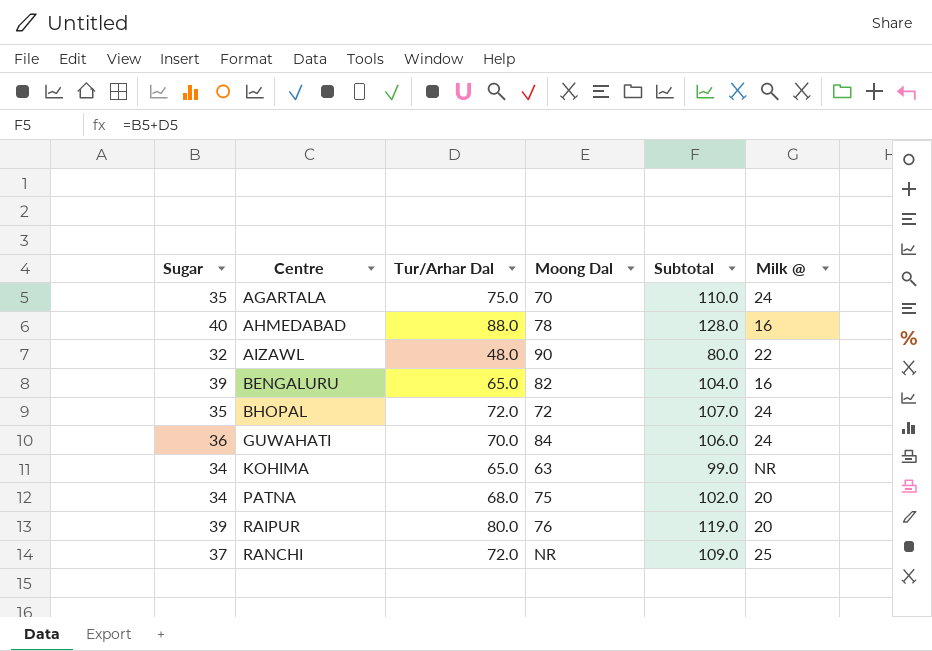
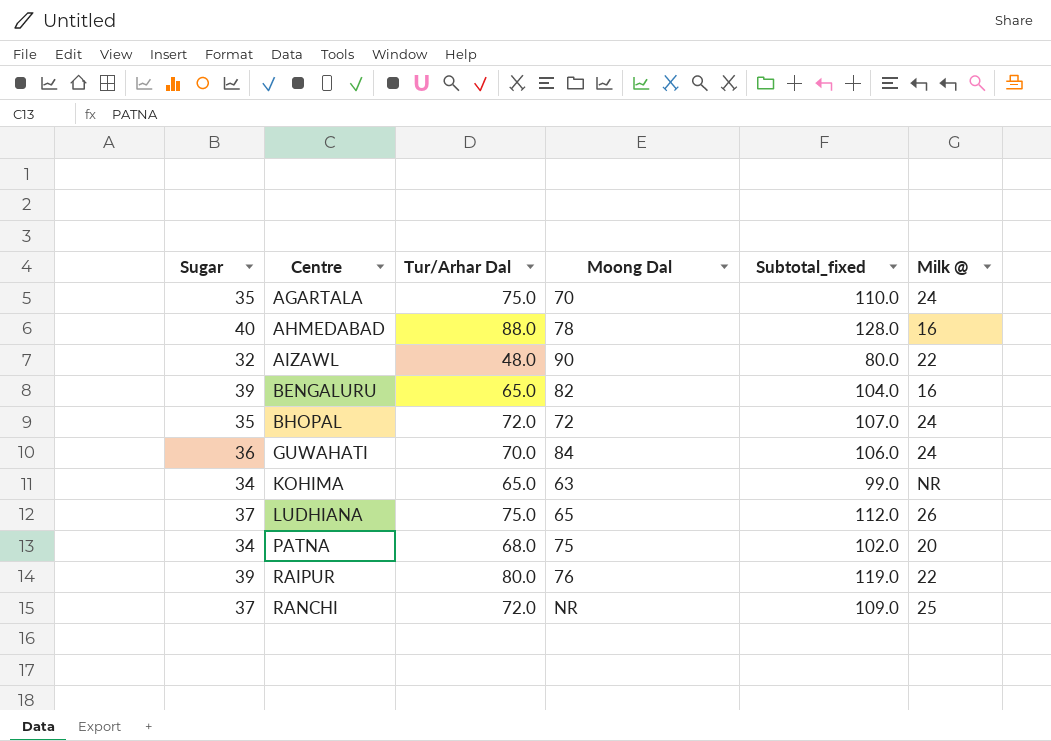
column name: Subtotal -> Subtotal_fixed
row LUDHIANA: none -> 37 | 75.0 | 65 | 112.0 | 26
RAIPUR | Milk @: 20 -> 22

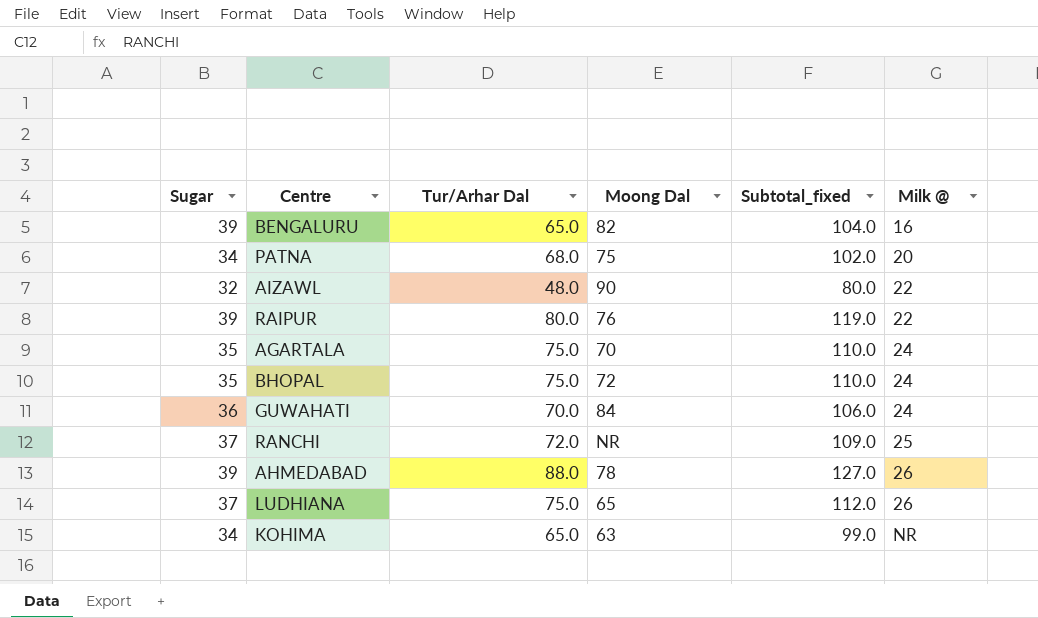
row order: Centre ascending -> Milk @ ascending
BHOPAL | Tur/Arhar Dal: 72.0 -> 75.0
BHOPAL | Subtotal_fixed: 107.0 -> 110.0
AHMEDABAD | Sugar: 40 -> 39
AHMEDABAD | Subtotal_fixed: 128.0 -> 127.0
AHMEDABAD | Milk @: 16 -> 26

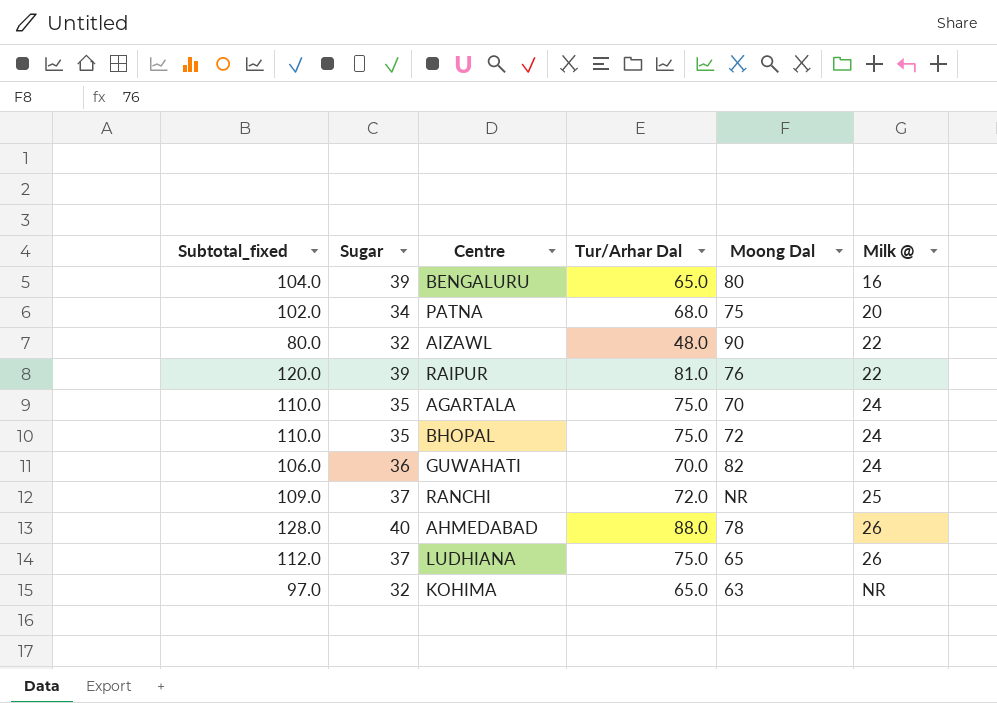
column Subtotal_fixed | position: 5 -> 1
BENGALURU | Moong Dal: 82 -> 80
RAIPUR | Subtotal_fixed: 119.0 -> 120.0
RAIPUR | Tur/Arhar Dal: 80.0 -> 81.0
GUWAHATI | Moong Dal: 84 -> 82
AHMEDABAD | Subtotal_fixed: 127.0 -> 128.0
AHMEDABAD | Sugar: 39 -> 40
KOHIMA | Subtotal_fixed: 99.0 -> 97.0
KOHIMA | Sugar: 34 -> 32

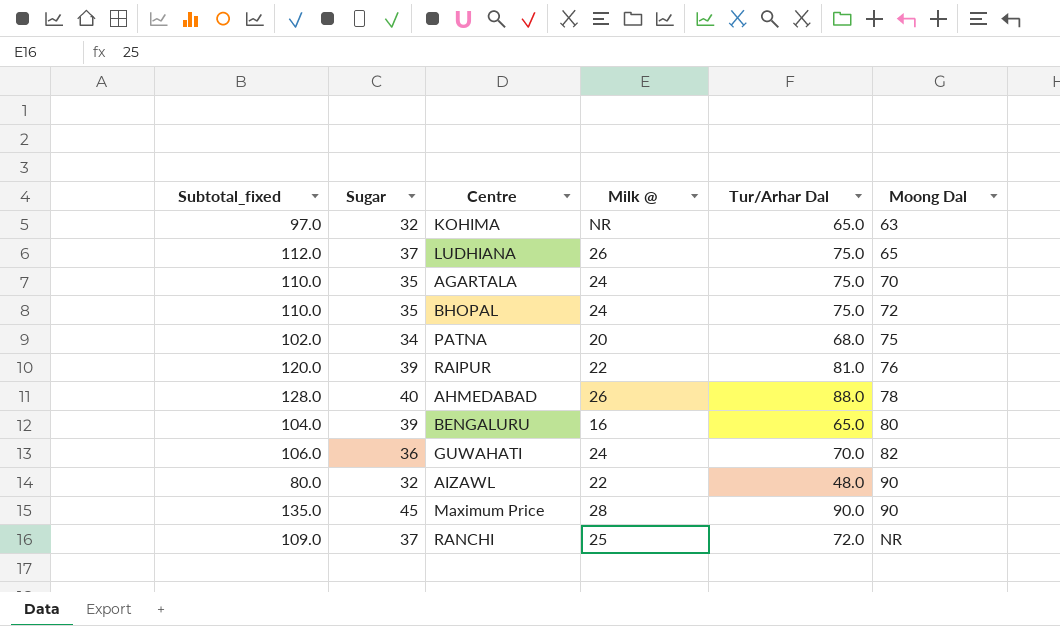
row order: Milk @ ascending -> Moong Dal ascending
column Milk @ | position: 6 -> 4
row Maximum Price: none -> 135.0 | 45 | 28 | 90.0 | 90

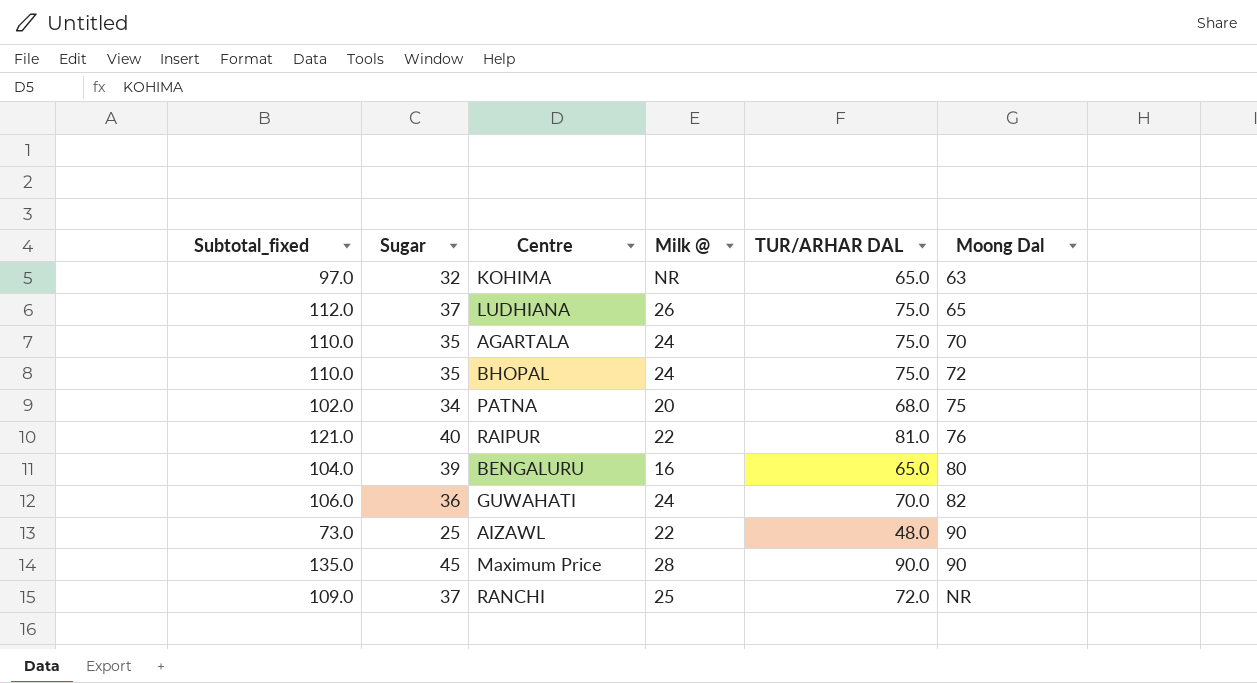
column name: Tur/Arhar Dal -> TUR/ARHAR DAL
row AHMEDABAD: 128.0 | 40 | 26 | 88.0 | 78 -> none
RAIPUR | Subtotal_fixed: 120.0 -> 121.0
RAIPUR | Sugar: 39 -> 40
AIZAWL | Subtotal_fixed: 80.0 -> 73.0
AIZAWL | Sugar: 32 -> 25

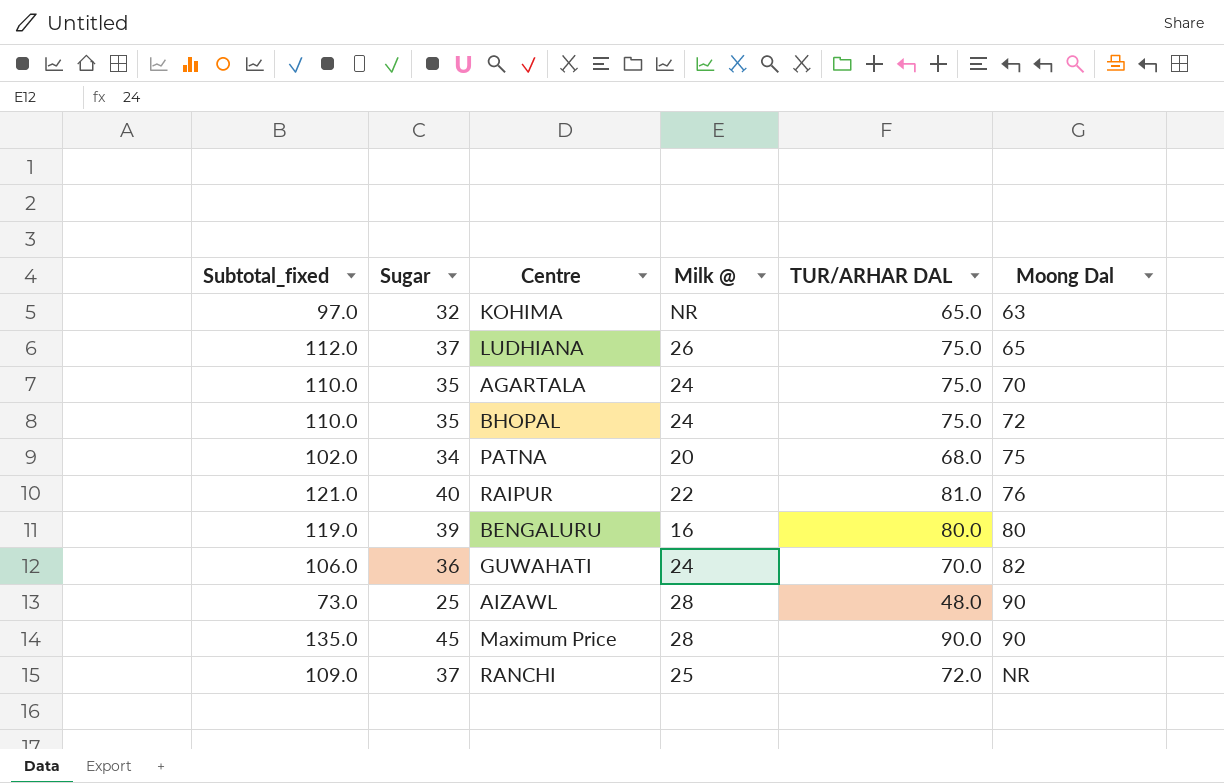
BENGALURU | Subtotal_fixed: 104.0 -> 119.0
BENGALURU | TUR/ARHAR DAL: 65.0 -> 80.0
AIZAWL | Milk @: 22 -> 28

